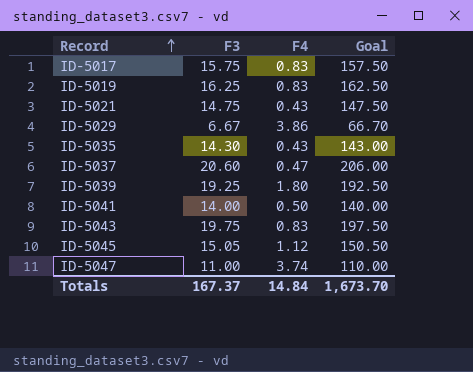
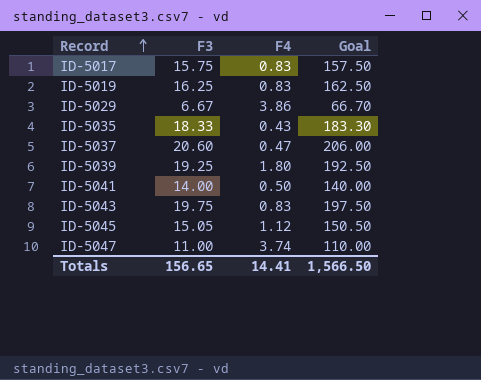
row ID-5021: 14.75 | 0.43 | 147.50 -> none
ID-5035 | F3: 14.30 -> 18.33
ID-5035 | Goal: 143.00 -> 183.30
Totals | F3: 167.37 -> 156.65
Totals | F4: 14.84 -> 14.41
Totals | Goal: 1,673.70 -> 1,566.50

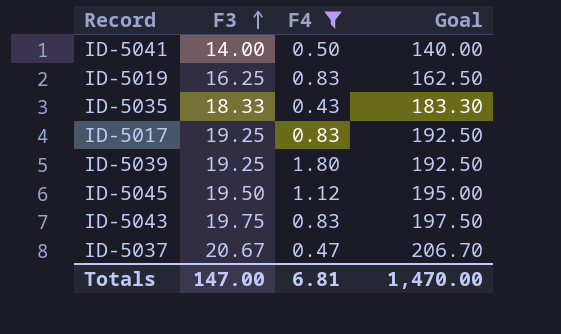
filter: none -> F4 <= 1.80
row order: Record ascending -> F3 ascending
ID-5017 | F3: 15.75 -> 19.25
ID-5017 | Goal: 157.50 -> 192.50
ID-5045 | F3: 15.05 -> 19.50
ID-5045 | Goal: 150.50 -> 195.00
ID-5037 | F3: 20.60 -> 20.67
ID-5037 | Goal: 206.00 -> 206.70
Totals | F3: 156.65 -> 147.00
Totals | F4: 14.41 -> 6.81
Totals | Goal: 1,566.50 -> 1,470.00

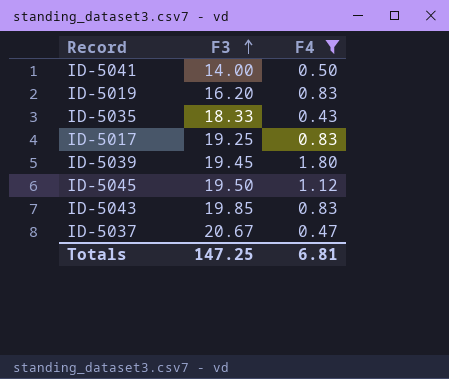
column Goal | formula: [F3] * 10 -> none
ID-5019 | F3: 16.25 -> 16.20
ID-5039 | F3: 19.25 -> 19.45
ID-5043 | F3: 19.75 -> 19.85
Totals | F3: 147.00 -> 147.25

